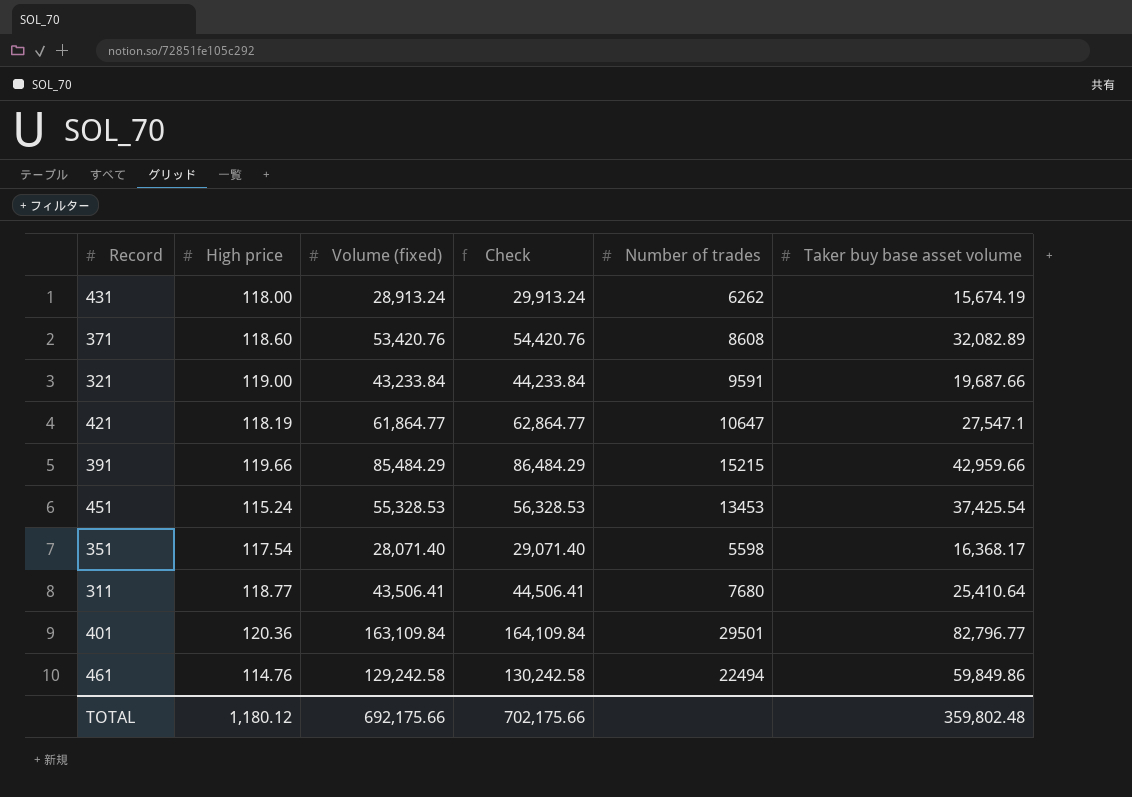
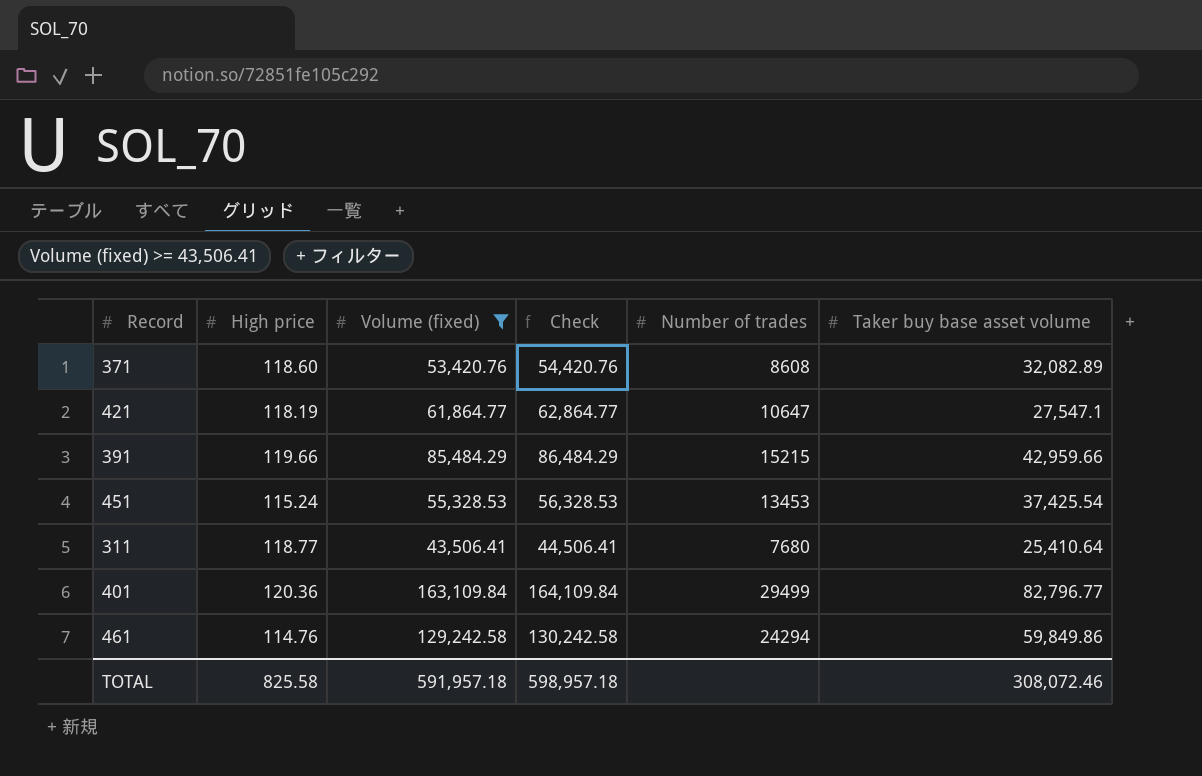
filter: none -> Volume (fixed) >= 43,506.41
401 | Number of trades: 29501 -> 29499
461 | Number of trades: 22494 -> 24294
TOTAL | High price: 1,180.12 -> 825.58
TOTAL | Volume (fixed): 692,175.66 -> 591,957.18
TOTAL | Check: 702,175.66 -> 598,957.18
TOTAL | Taker buy base asset volume: 359,802.48 -> 308,072.46

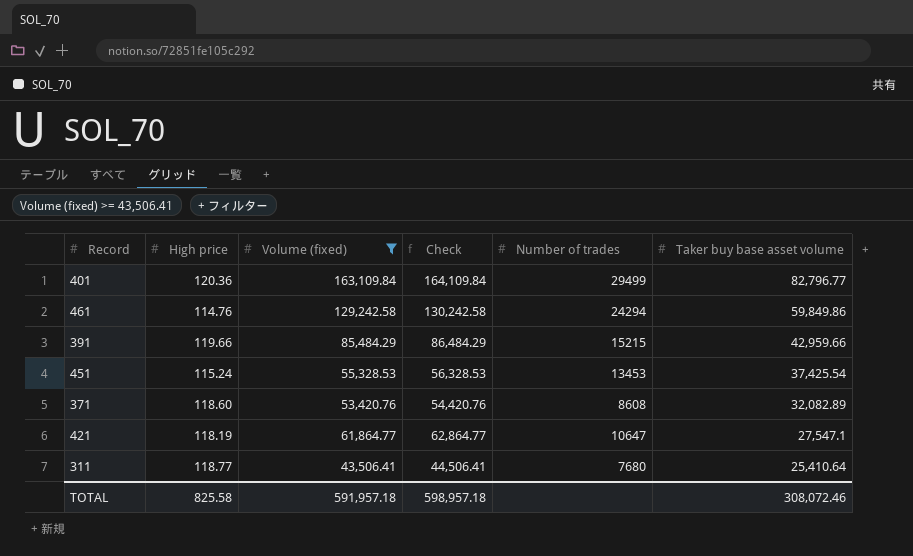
row order: none -> Taker buy base asset volume descending

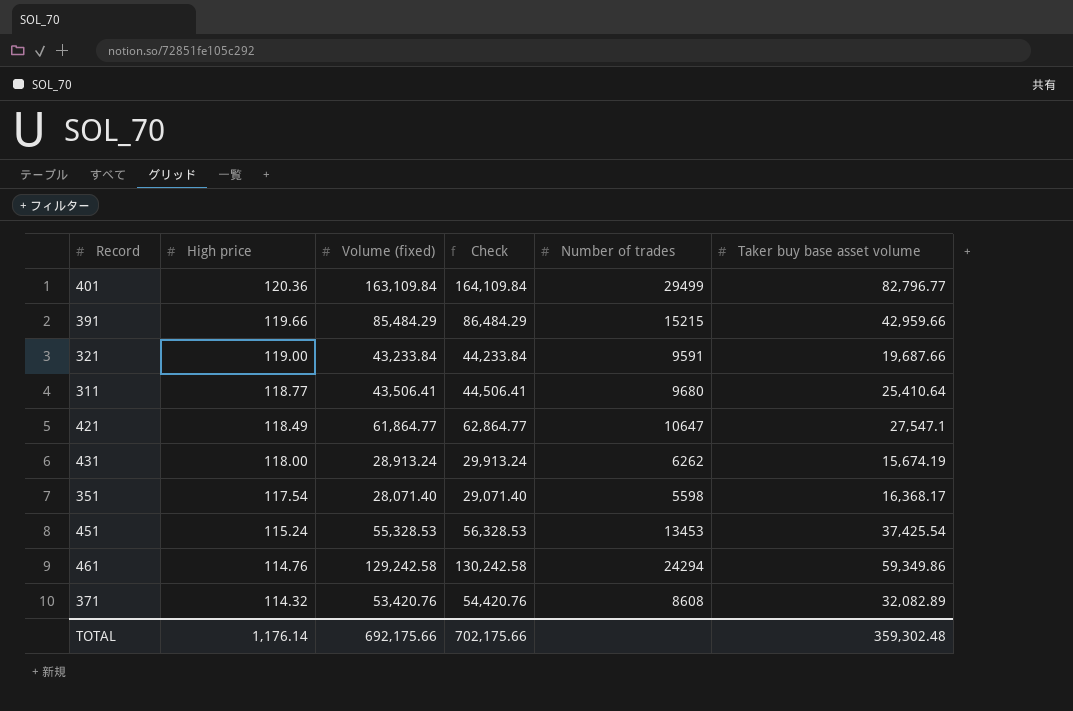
filter: Volume (fixed) >= 43,506.41 -> none
row order: Taker buy base asset volume descending -> High price descending
311 | Number of trades: 7680 -> 9680
421 | High price: 118.19 -> 118.49
461 | Taker buy base asset volume: 59,849.86 -> 59,349.86
371 | High price: 118.60 -> 114.32
TOTAL | High price: 825.58 -> 1,176.14
TOTAL | Volume (fixed): 591,957.18 -> 692,175.66
TOTAL | Check: 598,957.18 -> 702,175.66
TOTAL | Taker buy base asset volume: 308,072.46 -> 359,302.48

